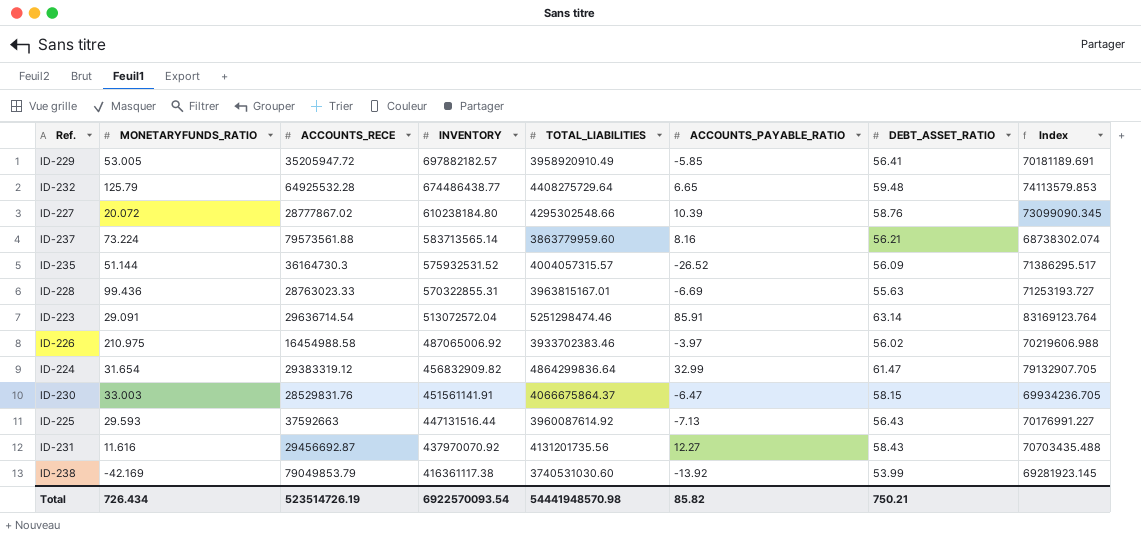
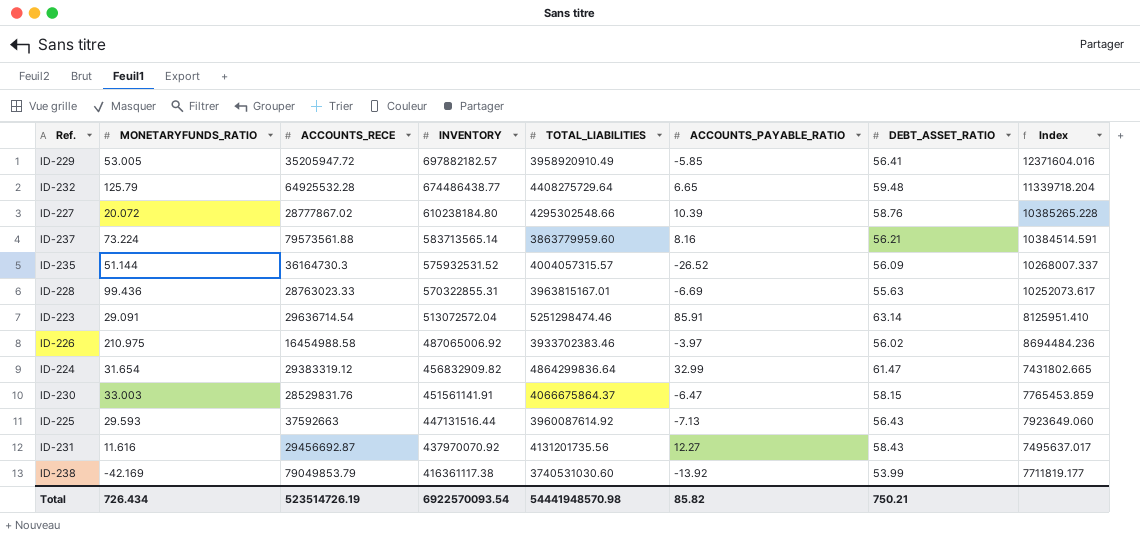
column Index | formula: [TOTAL_LIABILITIES] / [DEBT_ASSET_RATIO] -> [INVENTORY] / [DEBT_ASSET_RATIO]

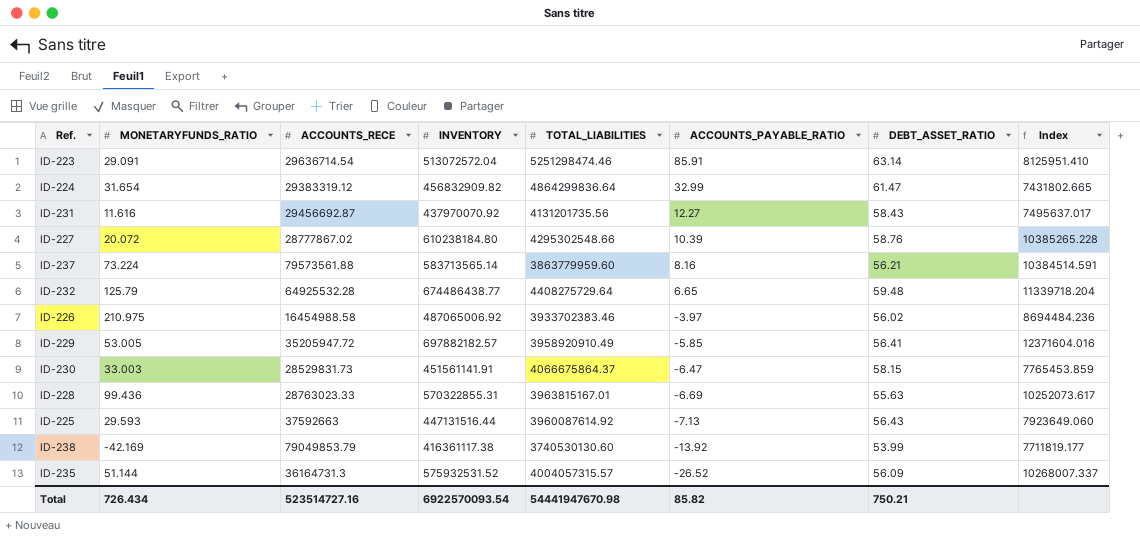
row order: INVENTORY descending -> ACCOUNTS_PAYABLE_RATIO descending
ID-230 | ACCOUNTS_RECE: 28529831.76 -> 28529831.73
ID-238 | TOTAL_LIABILITIES: 3740531030.60 -> 3740530130.60
ID-235 | ACCOUNTS_RECE: 36164730.3 -> 36164731.3
Total | ACCOUNTS_RECE: 523514726.19 -> 523514727.16
Total | TOTAL_LIABILITIES: 54441948570.98 -> 54441947670.98

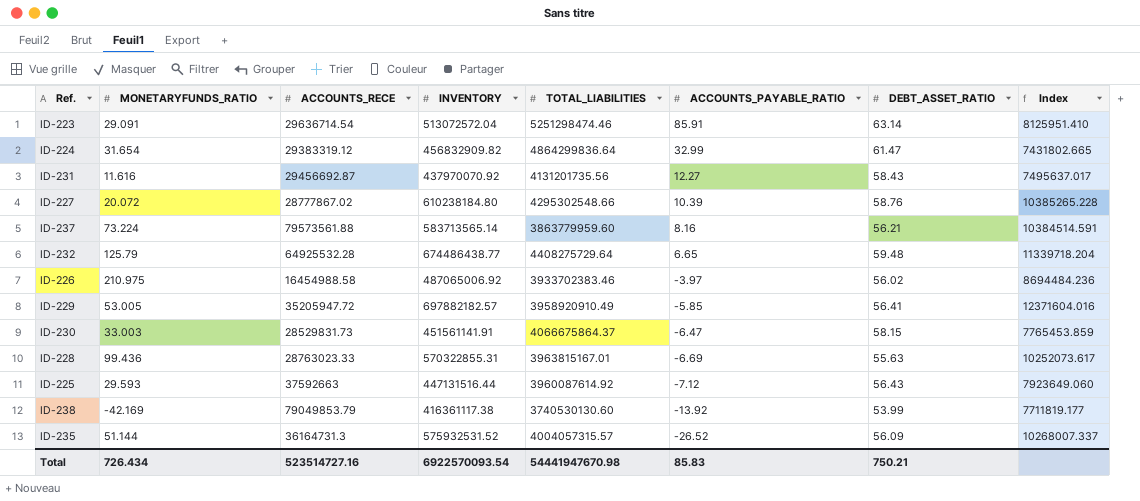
ID-225 | ACCOUNTS_PAYABLE_RATIO: -7.13 -> -7.12
Total | ACCOUNTS_PAYABLE_RATIO: 85.82 -> 85.83

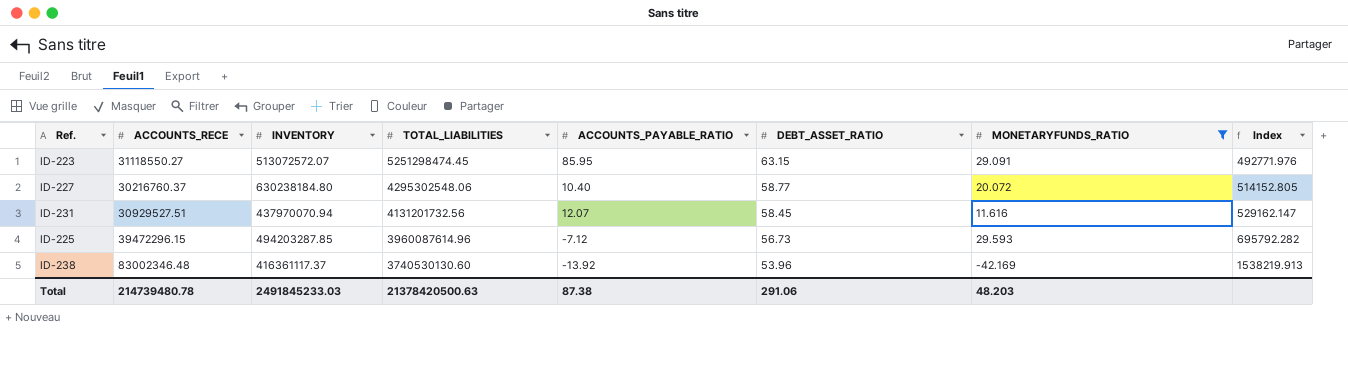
filter: none -> MONETARYFUNDS_RATIO <= 29.593
row order: ACCOUNTS_PAYABLE_RATIO descending -> TOTAL_LIABILITIES descending
column MONETARYFUNDS_RATIO | position: 2 -> 7
column Index | formula: [INVENTORY] / [DEBT_ASSET_RATIO] -> [ACCOUNTS_RECE] / [DEBT_ASSET_RATIO]
ID-223 | ACCOUNTS_RECE: 29636714.54 -> 31118550.27
ID-223 | INVENTORY: 513072572.04 -> 513072572.07
ID-223 | TOTAL_LIABILITIES: 5251298474.46 -> 5251298474.45
ID-223 | ACCOUNTS_PAYABLE_RATIO: 85.91 -> 85.95
ID-223 | DEBT_ASSET_RATIO: 63.14 -> 63.15
ID-227 | ACCOUNTS_RECE: 28777867.02 -> 30216760.37
ID-227 | INVENTORY: 610238184.80 -> 630238184.80
ID-227 | TOTAL_LIABILITIES: 4295302548.66 -> 4295302548.06
ID-227 | ACCOUNTS_PAYABLE_RATIO: 10.39 -> 10.40
ID-227 | DEBT_ASSET_RATIO: 58.76 -> 58.77
ID-231 | ACCOUNTS_RECE: 29456692.87 -> 30929527.51
ID-231 | INVENTORY: 437970070.92 -> 437970070.94
ID-231 | TOTAL_LIABILITIES: 4131201735.56 -> 4131201732.56
ID-231 | ACCOUNTS_PAYABLE_RATIO: 12.27 -> 12.07
ID-231 | DEBT_ASSET_RATIO: 58.43 -> 58.45
ID-225 | ACCOUNTS_RECE: 37592663 -> 39472296.15
ID-225 | INVENTORY: 447131516.44 -> 494203287.85
ID-225 | TOTAL_LIABILITIES: 3960087614.92 -> 3960087614.96
ID-225 | DEBT_ASSET_RATIO: 56.43 -> 56.73
ID-238 | ACCOUNTS_RECE: 79049853.79 -> 83002346.48
ID-238 | INVENTORY: 416361117.38 -> 416361117.37
ID-238 | DEBT_ASSET_RATIO: 53.99 -> 53.96
Total | ACCOUNTS_RECE: 523514727.16 -> 214739480.78
Total | INVENTORY: 6922570093.54 -> 2491845233.03
Total | TOTAL_LIABILITIES: 54441947670.98 -> 21378420500.63
Total | ACCOUNTS_PAYABLE_RATIO: 85.83 -> 87.38
Total | DEBT_ASSET_RATIO: 750.21 -> 291.06
Total | MONETARYFUNDS_RATIO: 726.434 -> 48.203

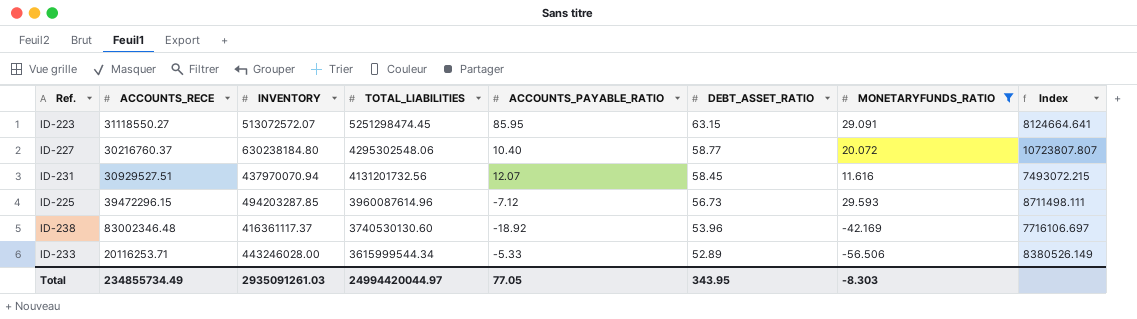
column Index | formula: [ACCOUNTS_RECE] / [DEBT_ASSET_RATIO] -> [INVENTORY] / [DEBT_ASSET_RATIO]
ID-238 | ACCOUNTS_PAYABLE_RATIO: -13.92 -> -18.92
row ID-233: none -> 20116253.71 | 443246028.00 | 3615999544.34 | -5.33 | 52.89 | -56.506 | 8380526.149
Total | ACCOUNTS_RECE: 214739480.78 -> 234855734.49
Total | INVENTORY: 2491845233.03 -> 2935091261.03
Total | TOTAL_LIABILITIES: 21378420500.63 -> 24994420044.97
Total | ACCOUNTS_PAYABLE_RATIO: 87.38 -> 77.05
Total | DEBT_ASSET_RATIO: 291.06 -> 343.95
Total | MONETARYFUNDS_RATIO: 48.203 -> -8.303

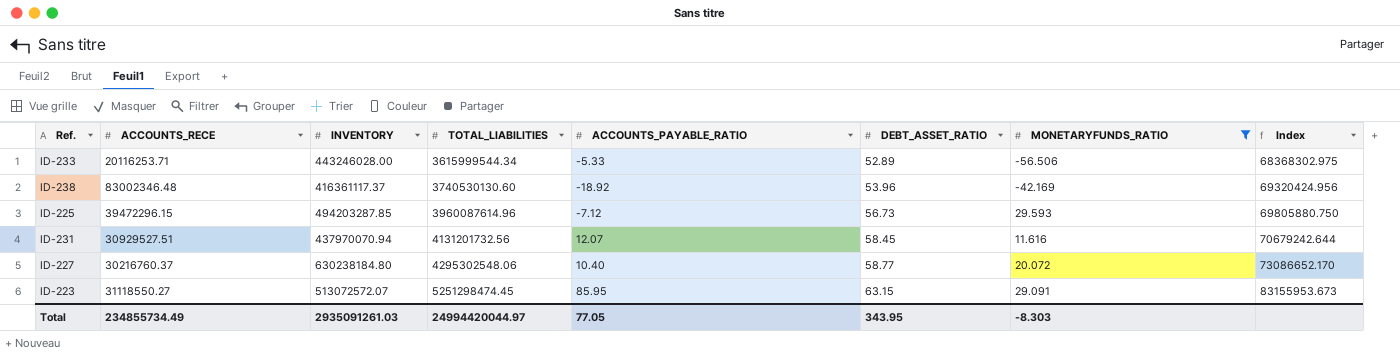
row order: TOTAL_LIABILITIES descending -> TOTAL_LIABILITIES ascending
column Index | formula: [INVENTORY] / [DEBT_ASSET_RATIO] -> [TOTAL_LIABILITIES] / [DEBT_ASSET_RATIO]

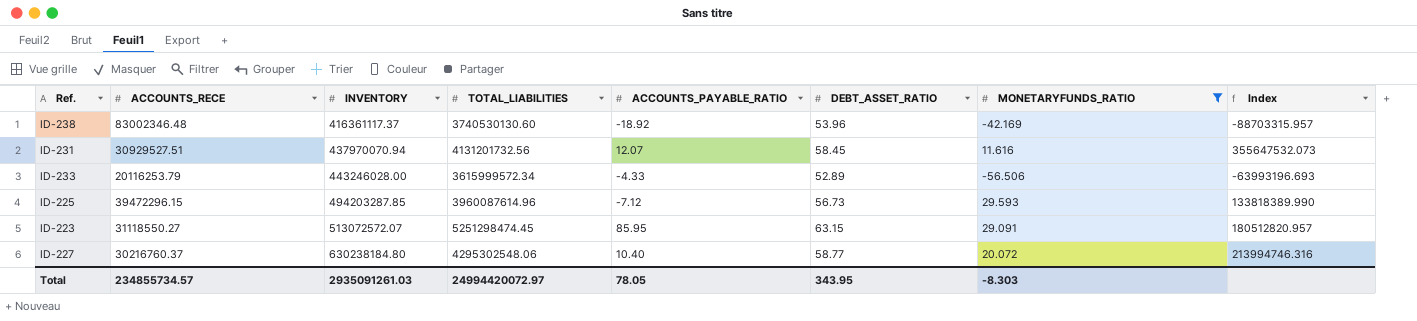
row order: TOTAL_LIABILITIES ascending -> INVENTORY ascending
column Index | formula: [TOTAL_LIABILITIES] / [DEBT_ASSET_RATIO] -> [TOTAL_LIABILITIES] / [MONETARYFUNDS_RATIO]
ID-233 | ACCOUNTS_RECE: 20116253.71 -> 20116253.79
ID-233 | TOTAL_LIABILITIES: 3615999544.34 -> 3615999572.34
ID-233 | ACCOUNTS_PAYABLE_RATIO: -5.33 -> -4.33
Total | ACCOUNTS_RECE: 234855734.49 -> 234855734.57
Total | TOTAL_LIABILITIES: 24994420044.97 -> 24994420072.97
Total | ACCOUNTS_PAYABLE_RATIO: 77.05 -> 78.05

